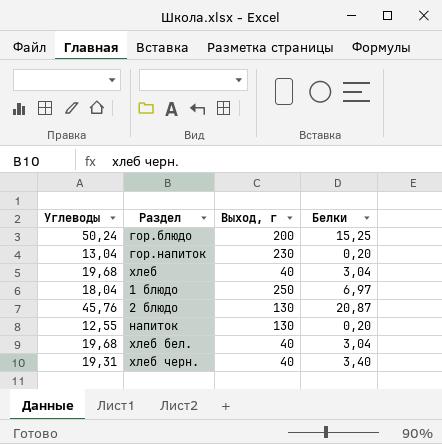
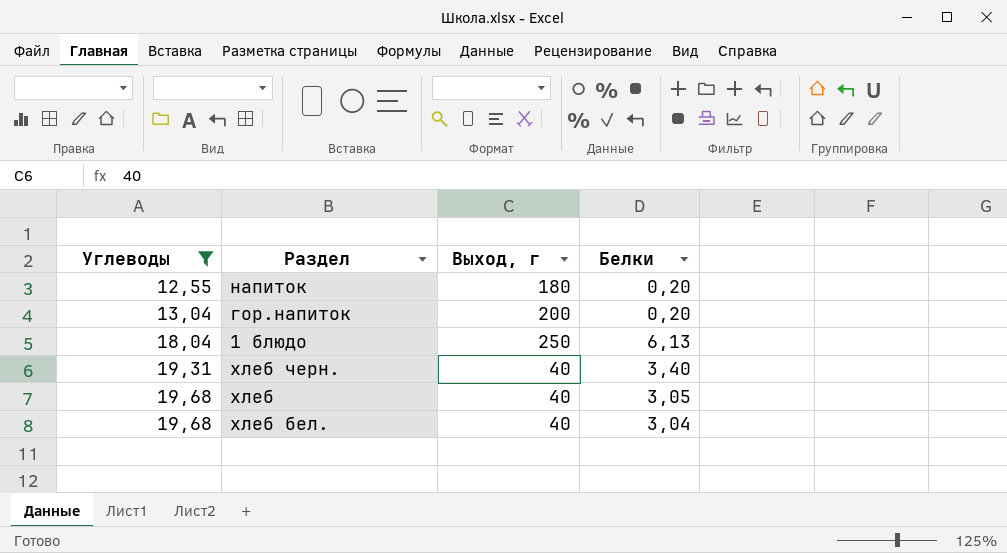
filter: none -> Углеводы <= 19,68
row order: none -> Углеводы ascending
напиток | Выход, г: 130 -> 180
гор.напиток | Выход, г: 230 -> 200
1 блюдо | Белки: 6,97 -> 6,13
хлеб | Белки: 3,04 -> 3,05

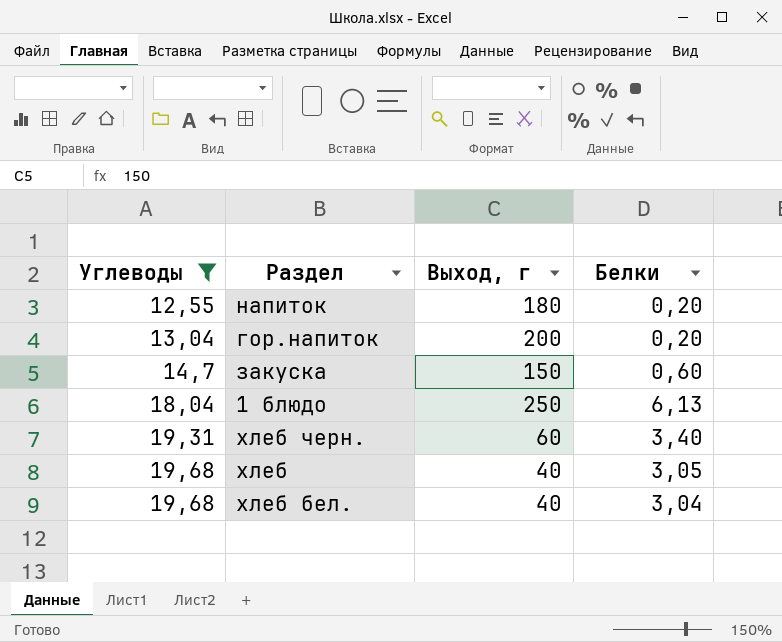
row закуска: none -> 14,7 | 150 | 0,60
хлеб черн. | Выход, г: 40 -> 60

